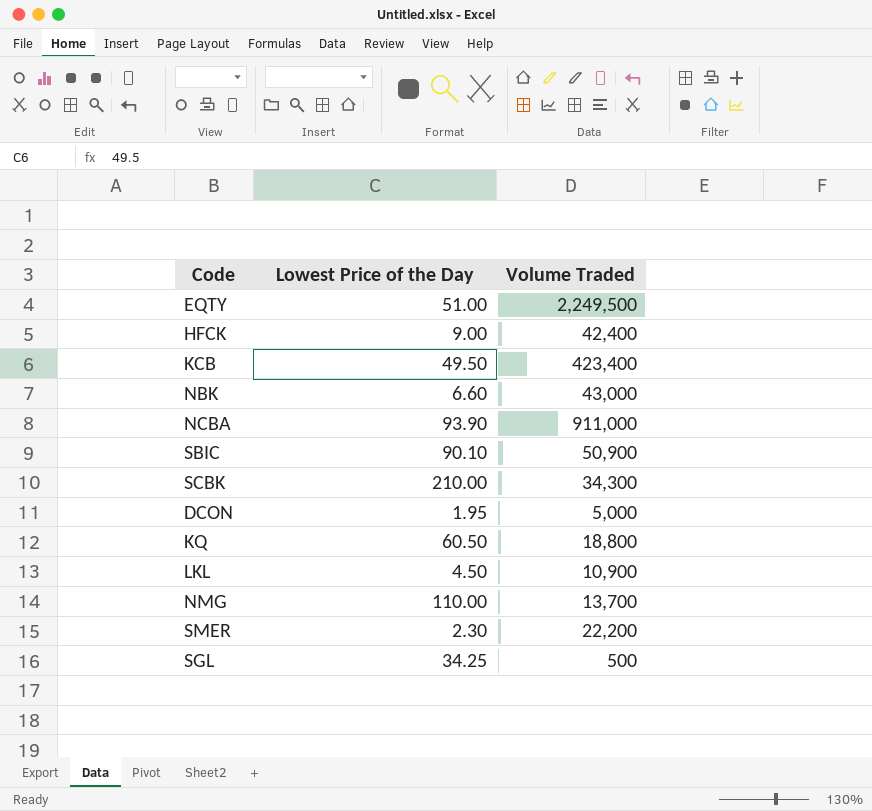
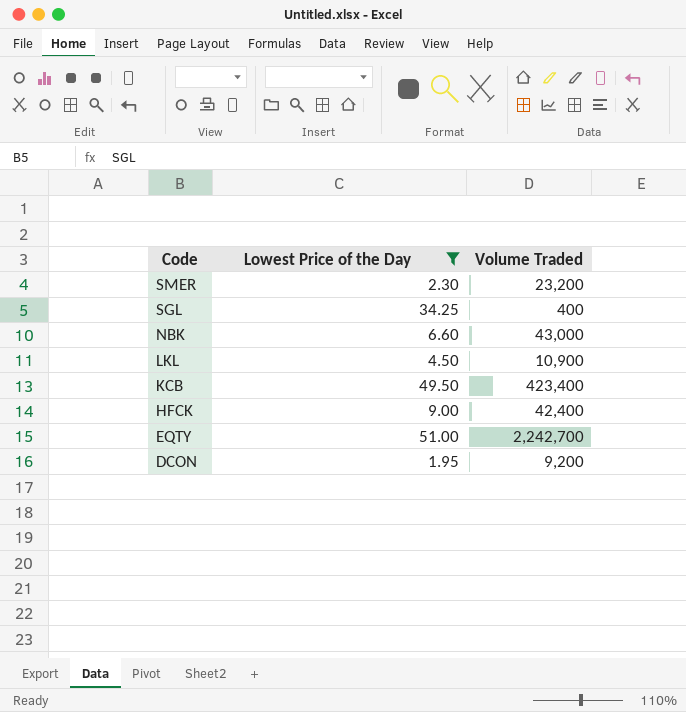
filter: none -> Lowest Price of the Day <= 51.00
row order: none -> Code descending
SMER | Volume Traded: 22,200 -> 23,200
SGL | Volume Traded: 500 -> 400
EQTY | Volume Traded: 2,249,500 -> 2,242,700
DCON | Volume Traded: 5,000 -> 9,200

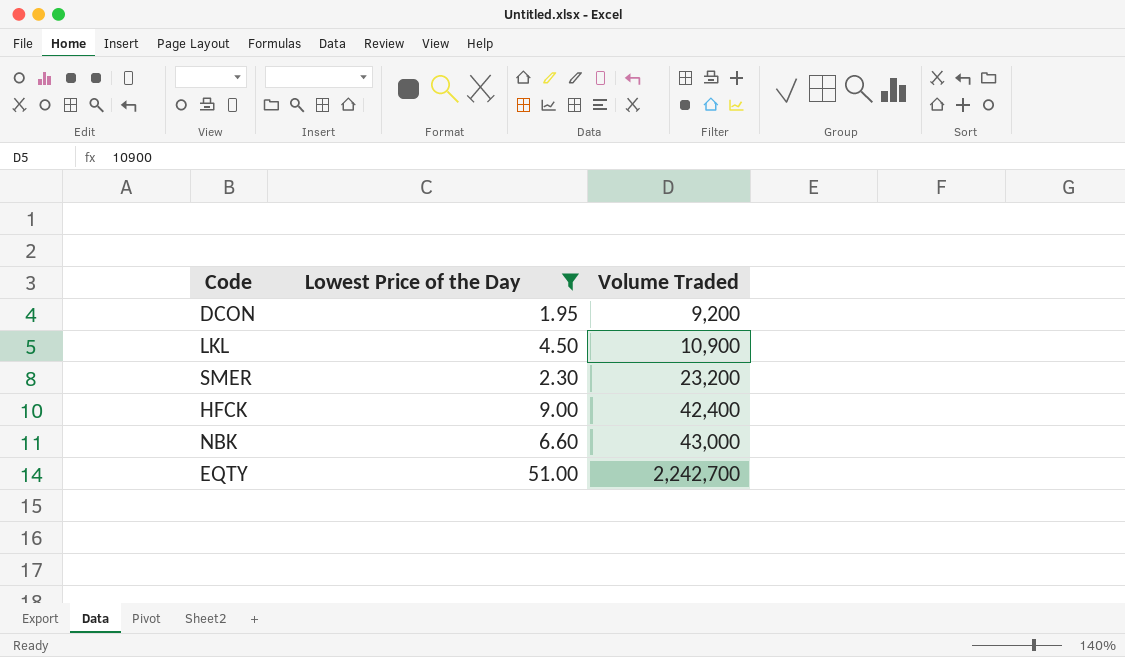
row order: Code descending -> Volume Traded ascending
row SGL: 34.25 | 400 -> none
row KCB: 49.50 | 423,400 -> none

